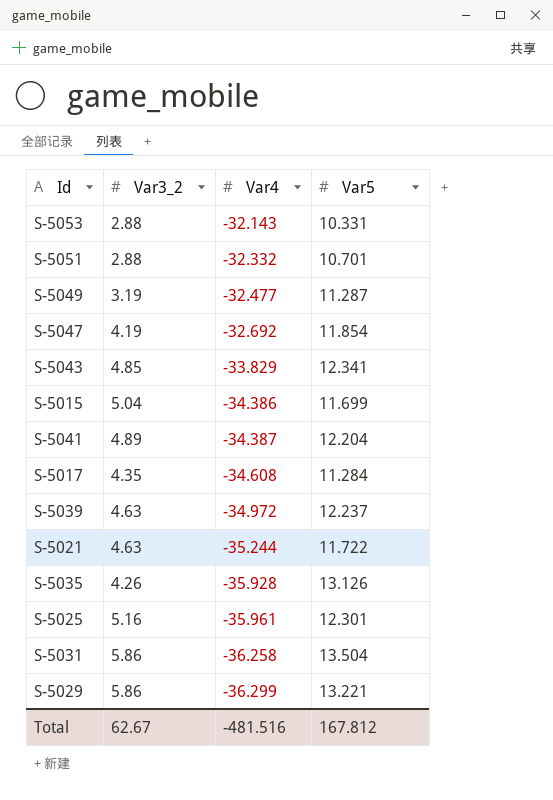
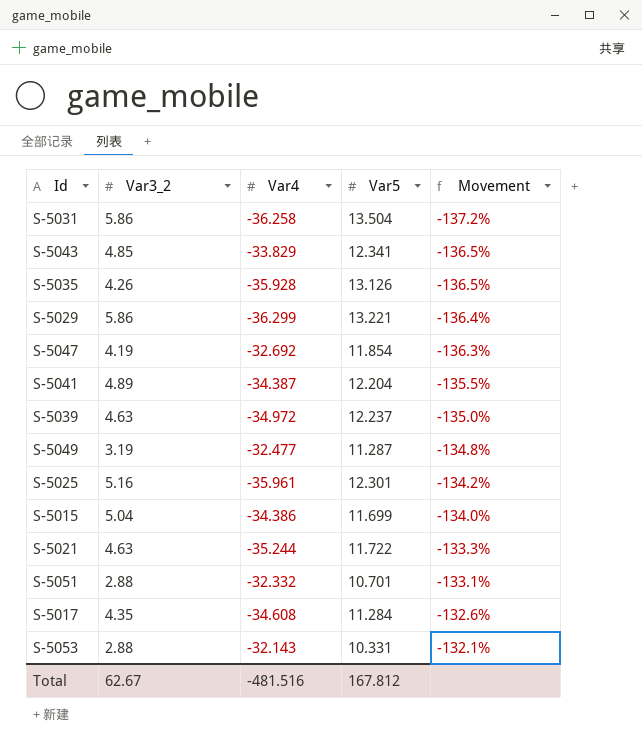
row order: Var4 descending -> Movement ascending
column Movement | formula: none -> ([Var5] - [Var4]) / [Var4]

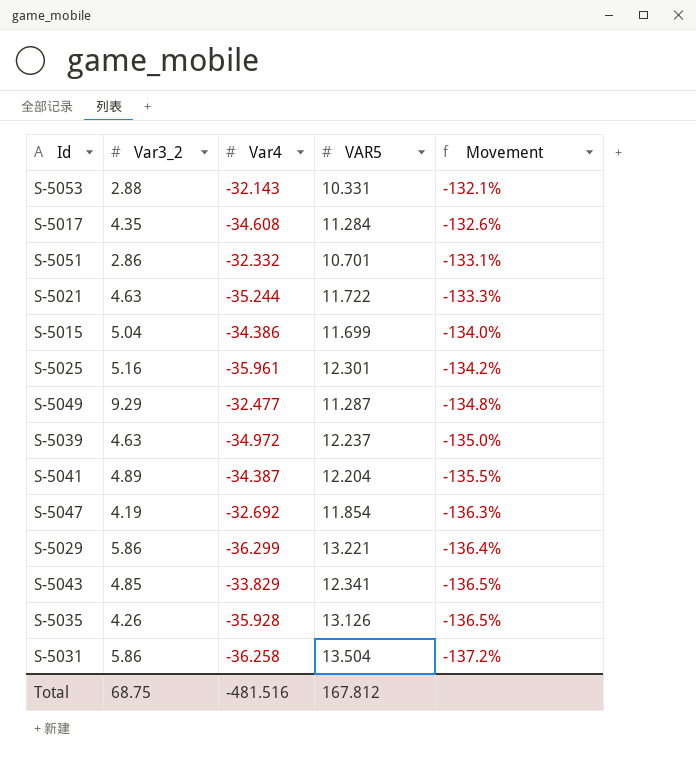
row order: Movement ascending -> Movement descending
column name: Var5 -> VAR5
S-5051 | Var3_2: 2.88 -> 2.86
S-5049 | Var3_2: 3.19 -> 9.29
Total | Var3_2: 62.67 -> 68.75

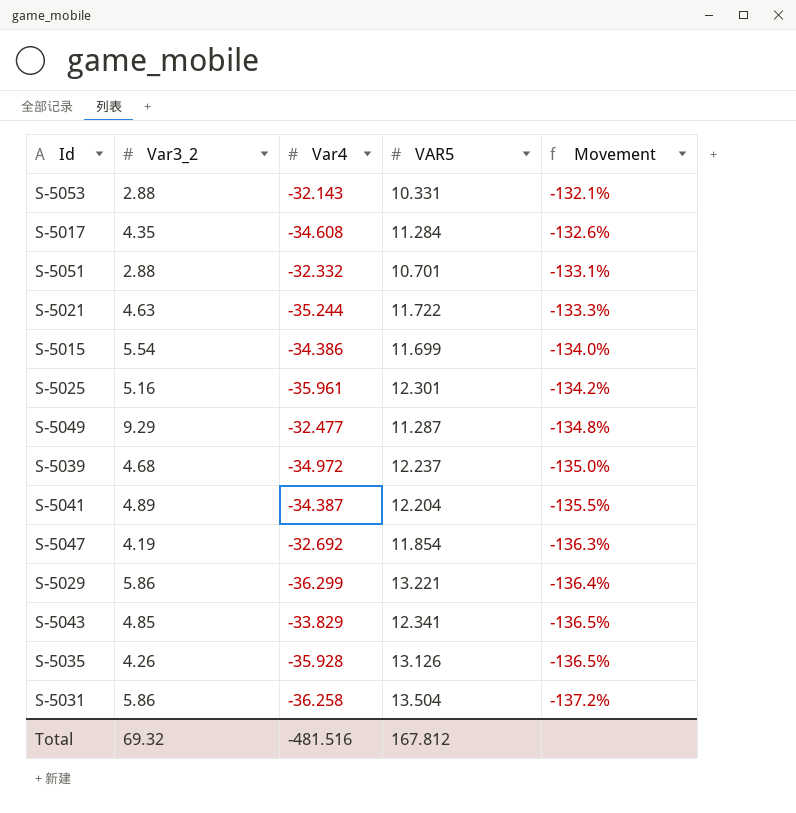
S-5051 | Var3_2: 2.86 -> 2.88
S-5015 | Var3_2: 5.04 -> 5.54
S-5039 | Var3_2: 4.63 -> 4.68
Total | Var3_2: 68.75 -> 69.32

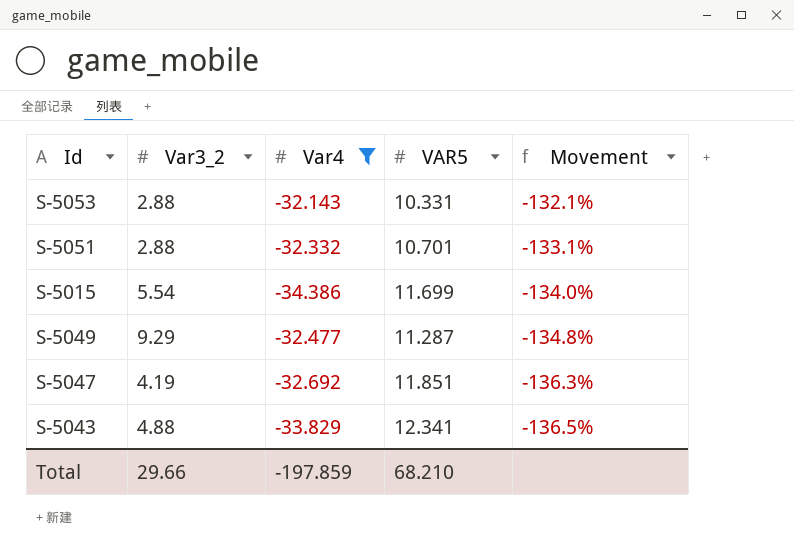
filter: none -> Var4 >= -34.386
S-5047 | VAR5: 11.854 -> 11.851
S-5043 | Var3_2: 4.85 -> 4.88
Total | Var3_2: 69.32 -> 29.66
Total | Var4: -481.516 -> -197.859
Total | VAR5: 167.812 -> 68.210

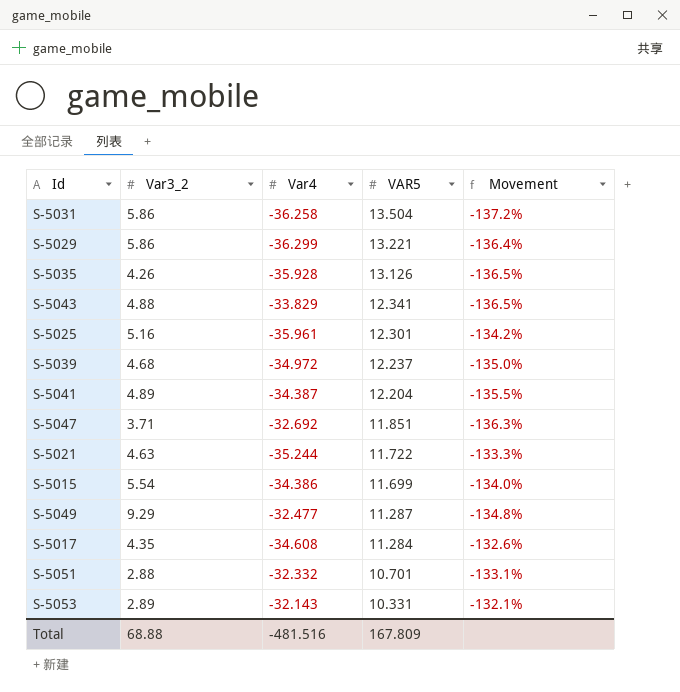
filter: Var4 >= -34.386 -> none
row order: Movement descending -> VAR5 descending
S-5047 | Var3_2: 4.19 -> 3.71
S-5053 | Var3_2: 2.88 -> 2.89
Total | Var3_2: 29.66 -> 68.88
Total | Var4: -197.859 -> -481.516
Total | VAR5: 68.210 -> 167.809

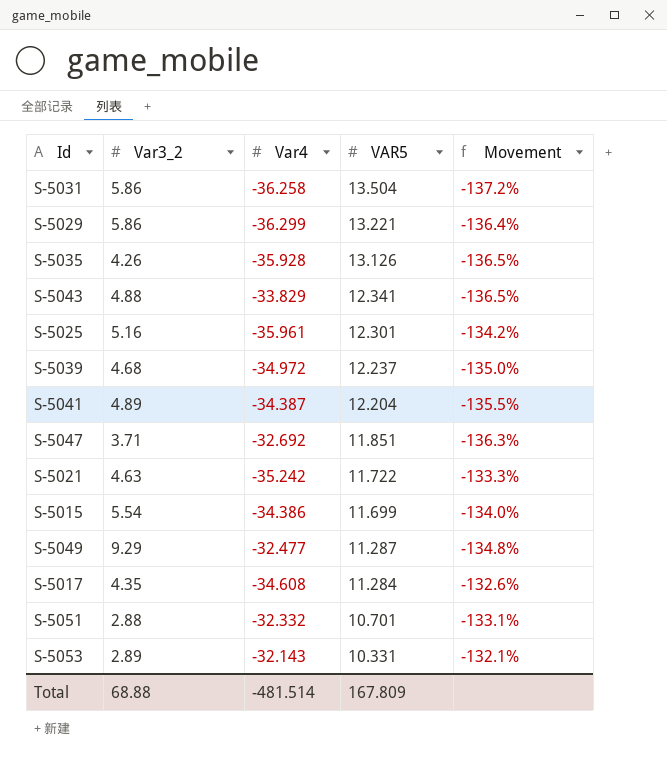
S-5021 | Var4: -35.244 -> -35.242
Total | Var4: -481.516 -> -481.514

